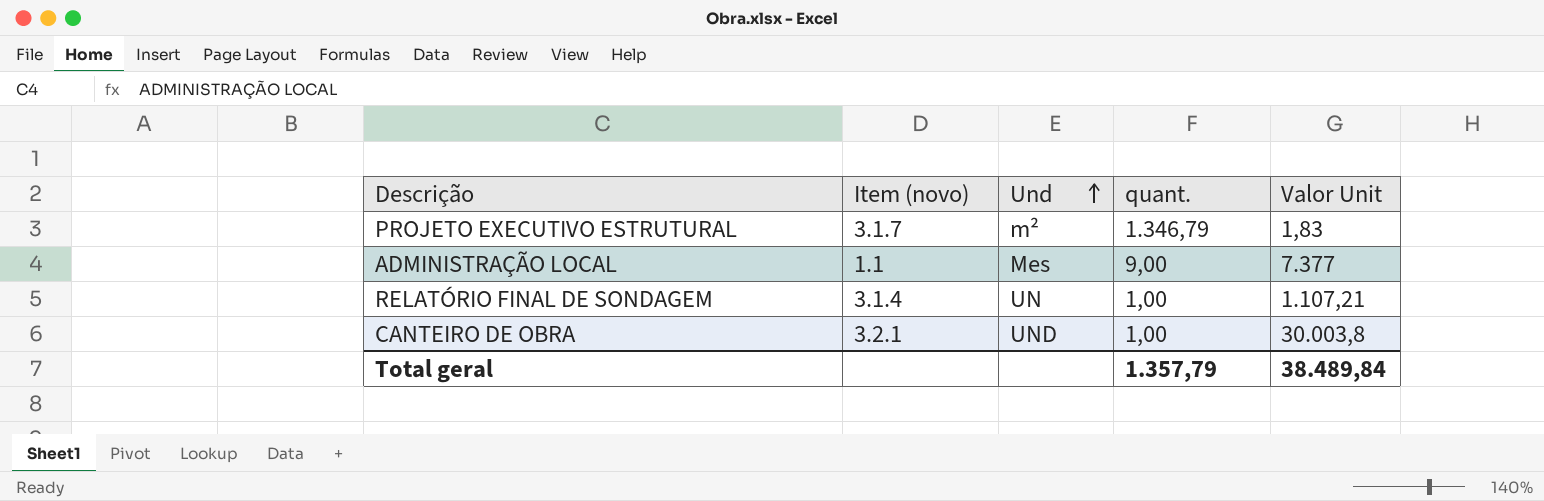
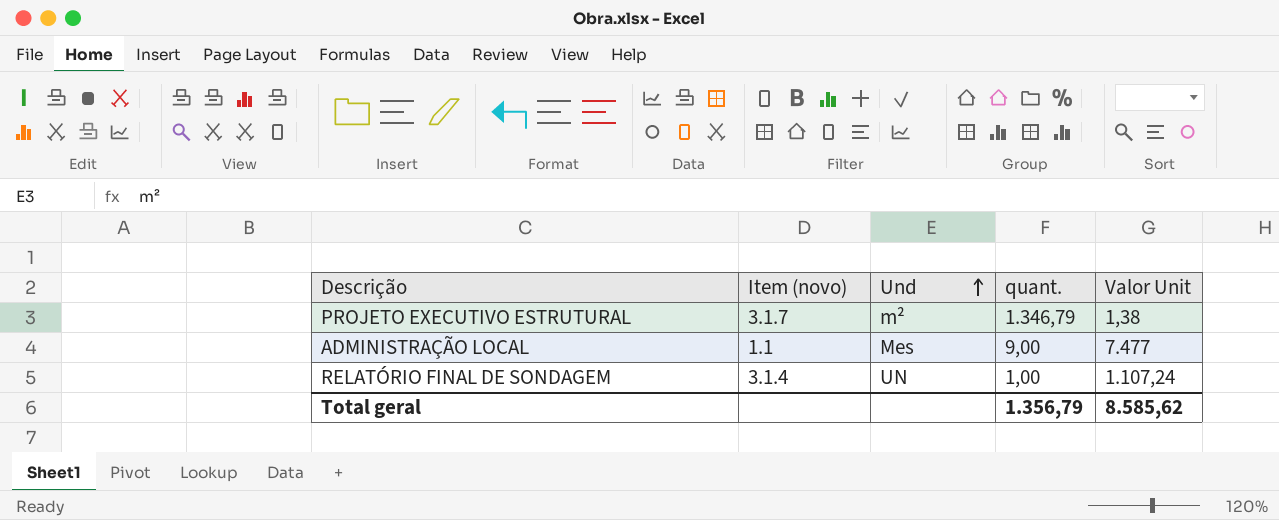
row CANTEIRO DE OBRA: 3.2.1 | UND | 1,00 | 30.003,8 -> none
PROJETO EXECUTIVO ESTRUTURAL | Valor Unit: 1,83 -> 1,38
ADMINISTRAÇÃO LOCAL | Valor Unit: 7.377 -> 7.477
RELATÓRIO FINAL DE SONDAGEM | Valor Unit: 1.107,21 -> 1.107,24
Total geral | quant.: 1.357,79 -> 1.356,79
Total geral | Valor Unit: 38.489,84 -> 8.585,62

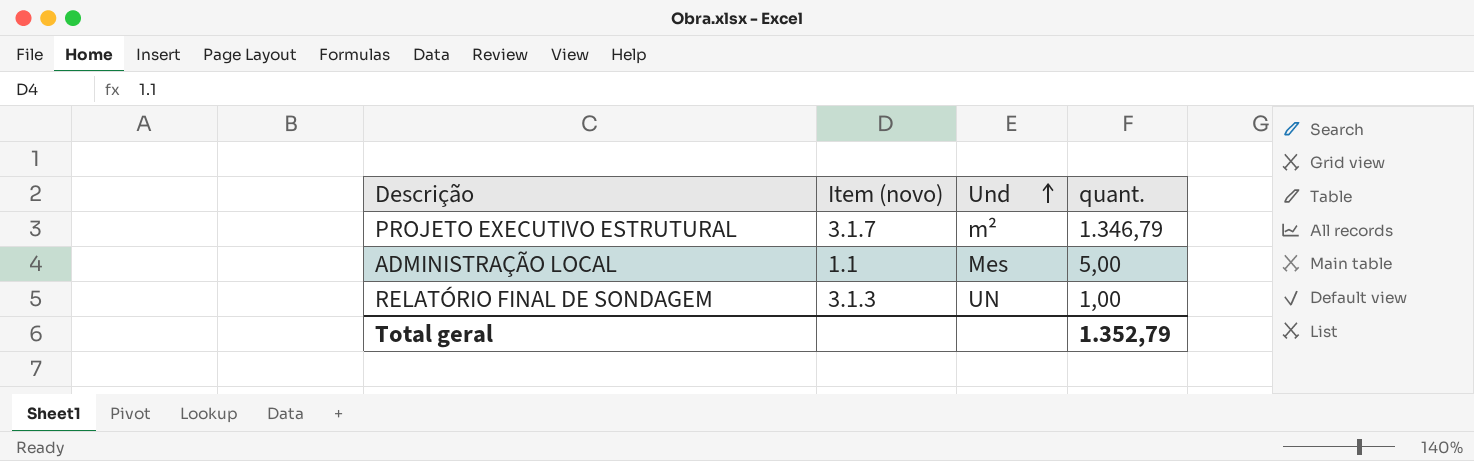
column Valor Unit | position: 5 -> none
ADMINISTRAÇÃO LOCAL | quant.: 9,00 -> 5,00
RELATÓRIO FINAL DE SONDAGEM | Item (novo): 3.1.4 -> 3.1.3
Total geral | quant.: 1.356,79 -> 1.352,79

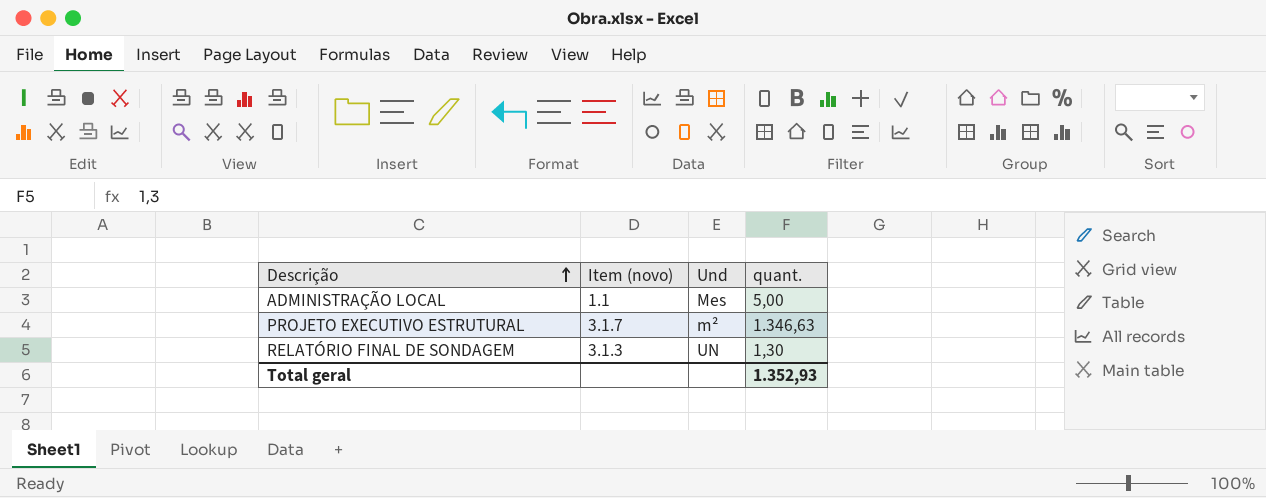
row order: Und ascending -> Descrição ascending
PROJETO EXECUTIVO ESTRUTURAL | quant.: 1.346,79 -> 1.346,63
RELATÓRIO FINAL DE SONDAGEM | quant.: 1,00 -> 1,30
Total geral | quant.: 1.352,79 -> 1.352,93

